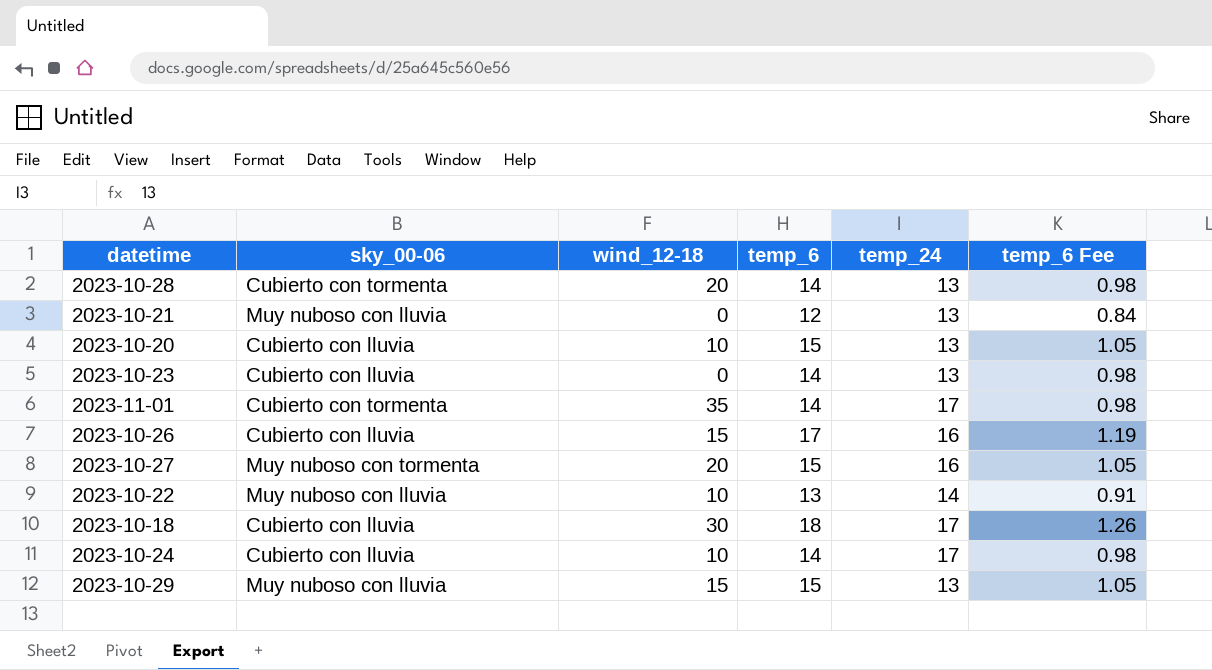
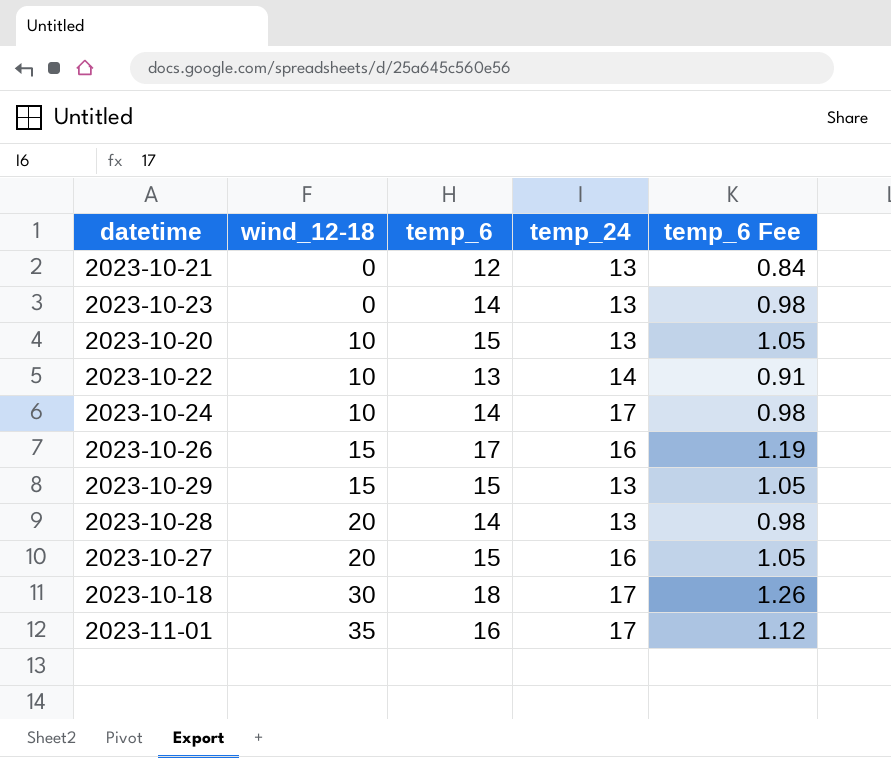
row order: none -> wind_12-18 ascending
column sky_00-06 | position: 2 -> none
2023-11-01 | temp_6: 14 -> 16
2023-11-01 | temp_6 Fee: 0.98 -> 1.12

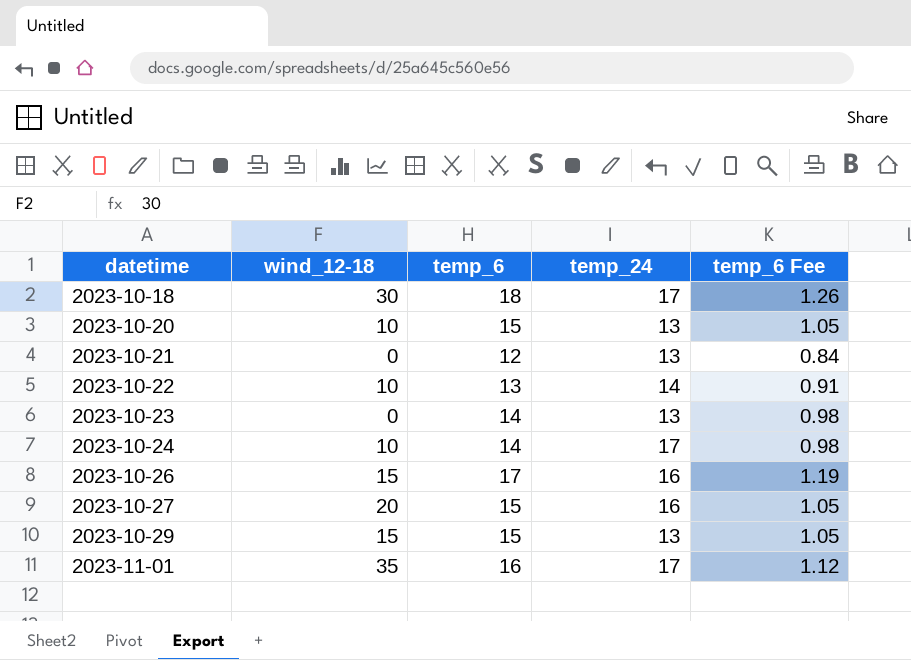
row order: wind_12-18 ascending -> datetime ascending
row 2023-10-28: 20 | 14 | 13 | 0.98 -> none

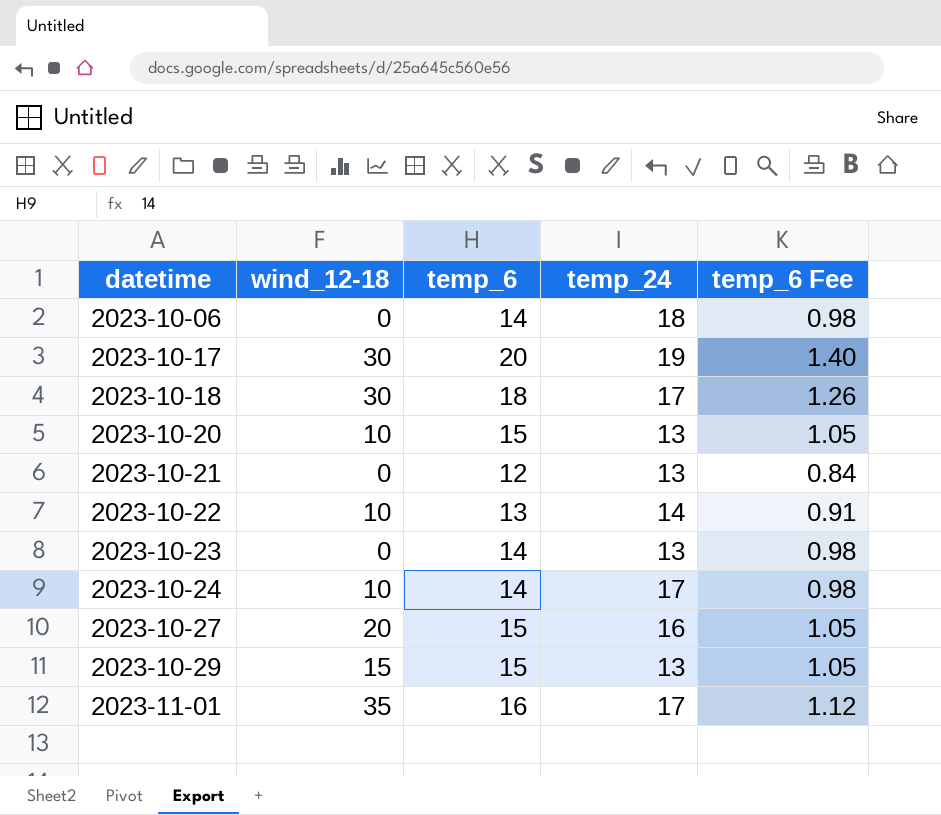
row 2023-10-26: 15 | 17 | 16 | 1.19 -> none
row 2023-10-06: none -> 0 | 14 | 18 | 0.98
row 2023-10-17: none -> 30 | 20 | 19 | 1.40

